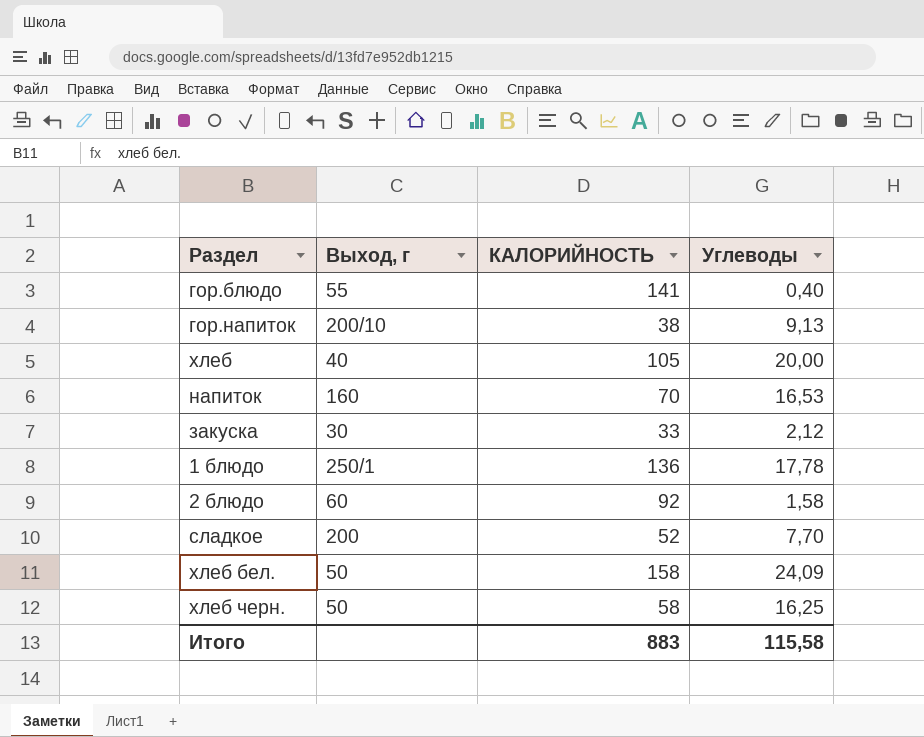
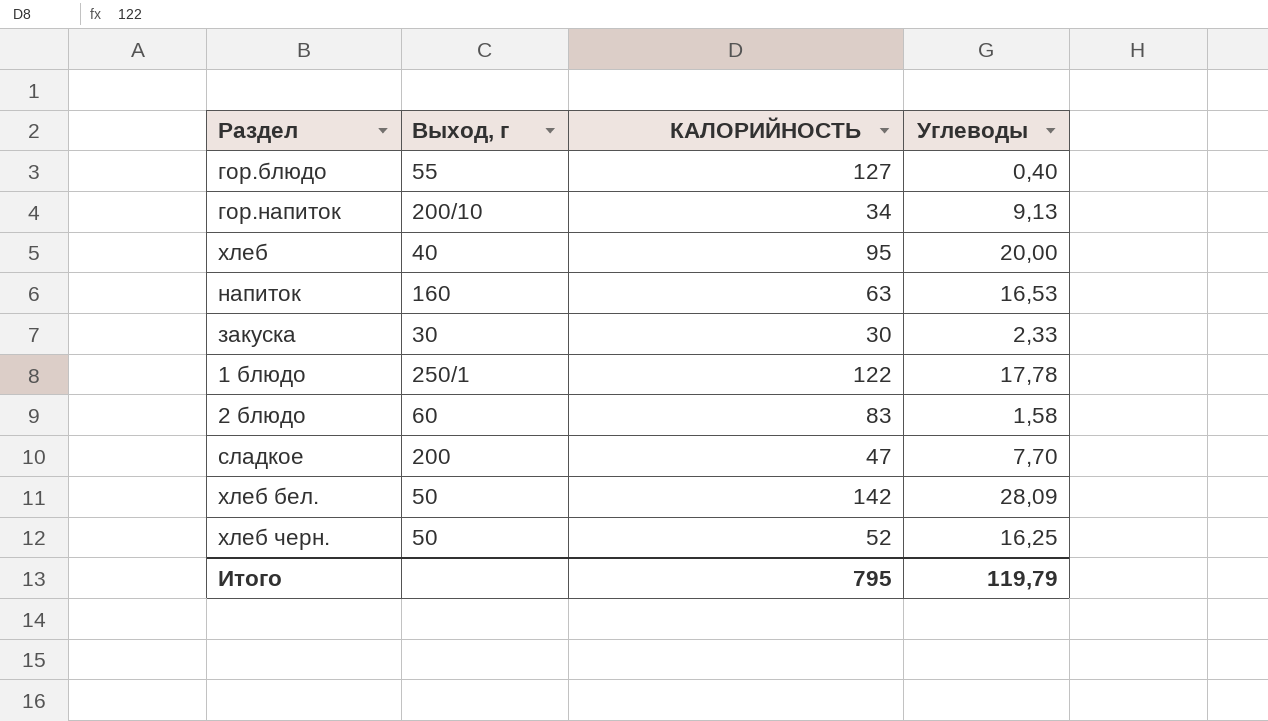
гор.блюдо | КАЛОРИЙНОСТЬ: 141 -> 127
гор.напиток | КАЛОРИЙНОСТЬ: 38 -> 34
хлеб | КАЛОРИЙНОСТЬ: 105 -> 95
напиток | КАЛОРИЙНОСТЬ: 70 -> 63
закуска | КАЛОРИЙНОСТЬ: 33 -> 30
закуска | Углеводы: 2,12 -> 2,33
1 блюдо | КАЛОРИЙНОСТЬ: 136 -> 122
2 блюдо | КАЛОРИЙНОСТЬ: 92 -> 83
сладкое | КАЛОРИЙНОСТЬ: 52 -> 47
хлеб бел. | КАЛОРИЙНОСТЬ: 158 -> 142
хлеб бел. | Углеводы: 24,09 -> 28,09
хлеб черн. | КАЛОРИЙНОСТЬ: 58 -> 52
Итого | КАЛОРИЙНОСТЬ: 883 -> 795
Итого | Углеводы: 115,58 -> 119,79

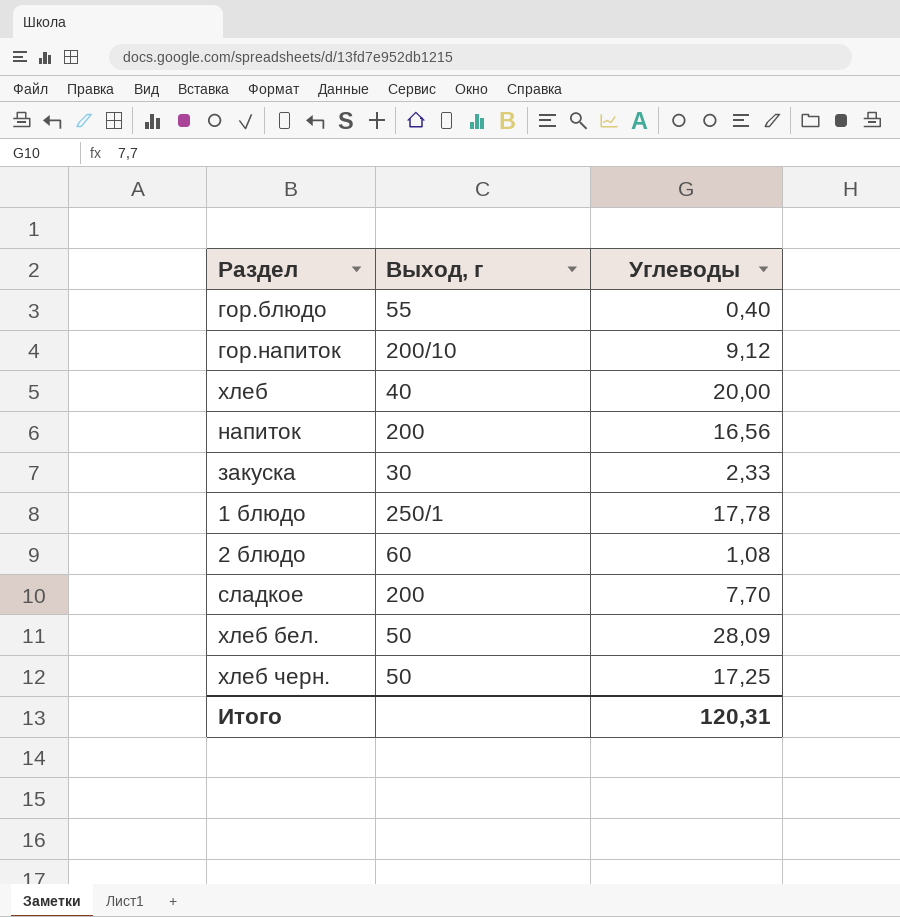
column КАЛОРИЙНОСТЬ | position: 3 -> none
гор.напиток | Углеводы: 9,13 -> 9,12
напиток | Выход, г: 160 -> 200
напиток | Углеводы: 16,53 -> 16,56
2 блюдо | Углеводы: 1,58 -> 1,08
хлеб черн. | Углеводы: 16,25 -> 17,25
Итого | Углеводы: 119,79 -> 120,31

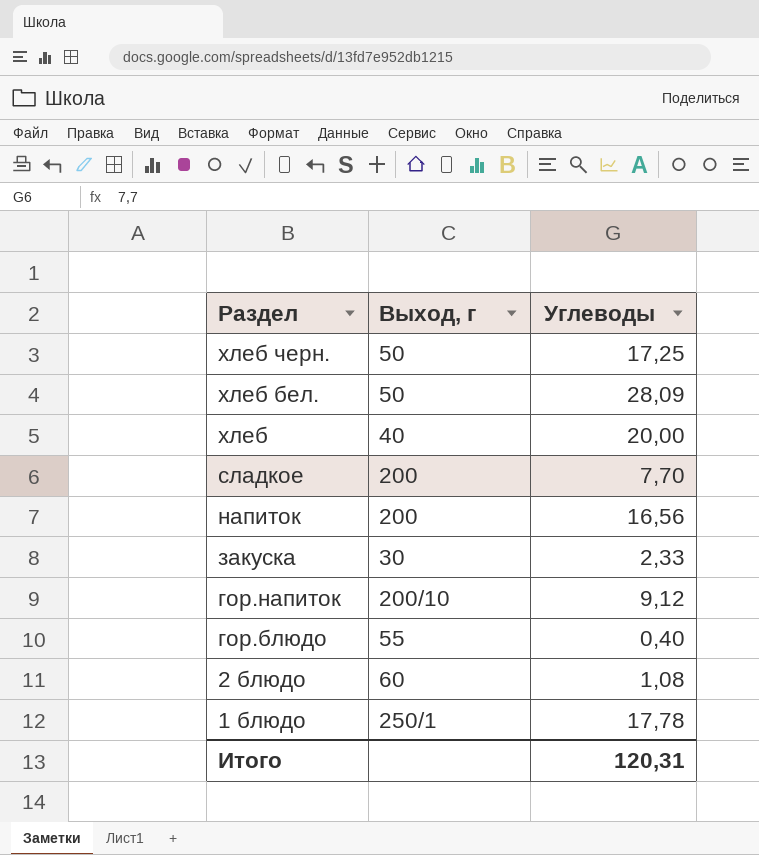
row order: none -> Раздел descending

